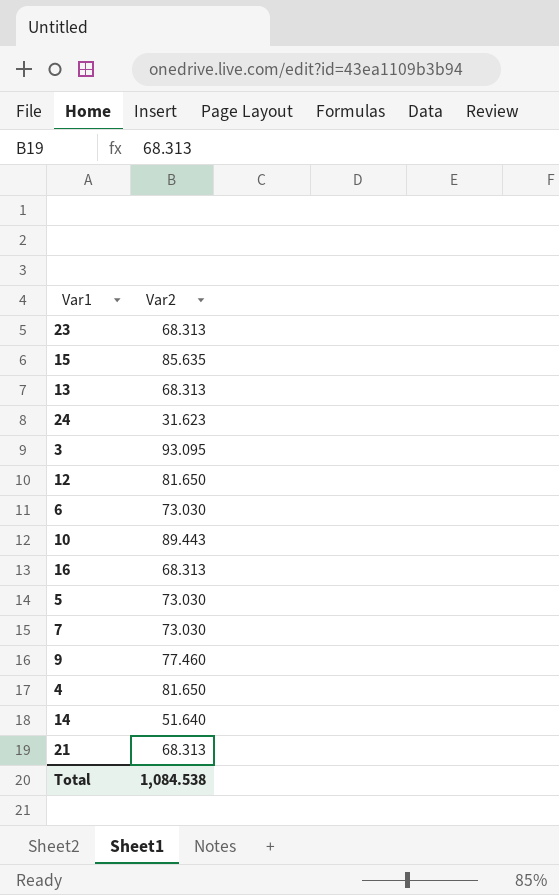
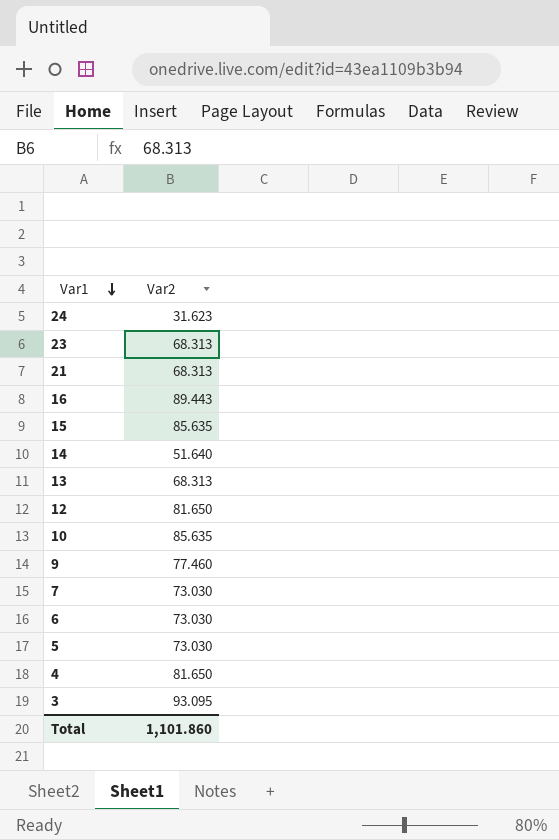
row order: none -> Var1 descending
16 | Var2: 68.313 -> 89.443
10 | Var2: 89.443 -> 85.635
Total | Var2: 1,084.538 -> 1,101.860

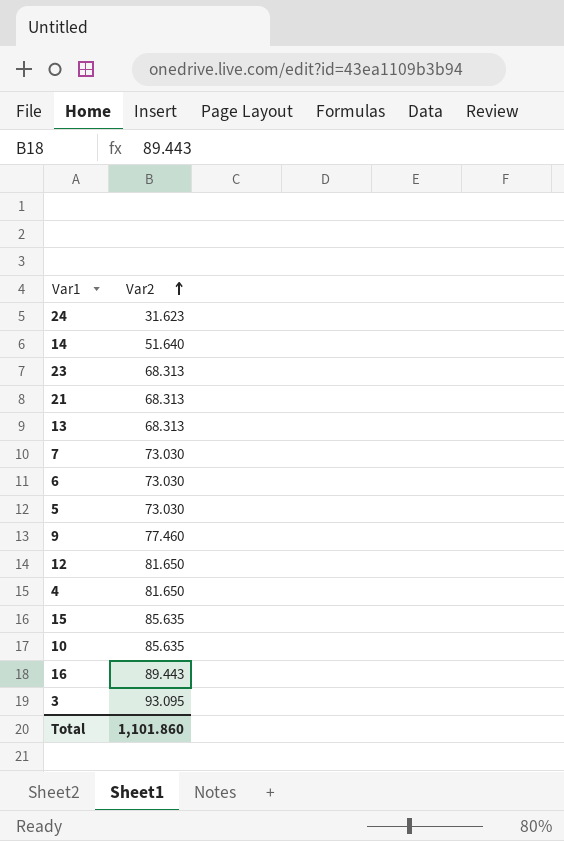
row order: Var1 descending -> Var2 ascending

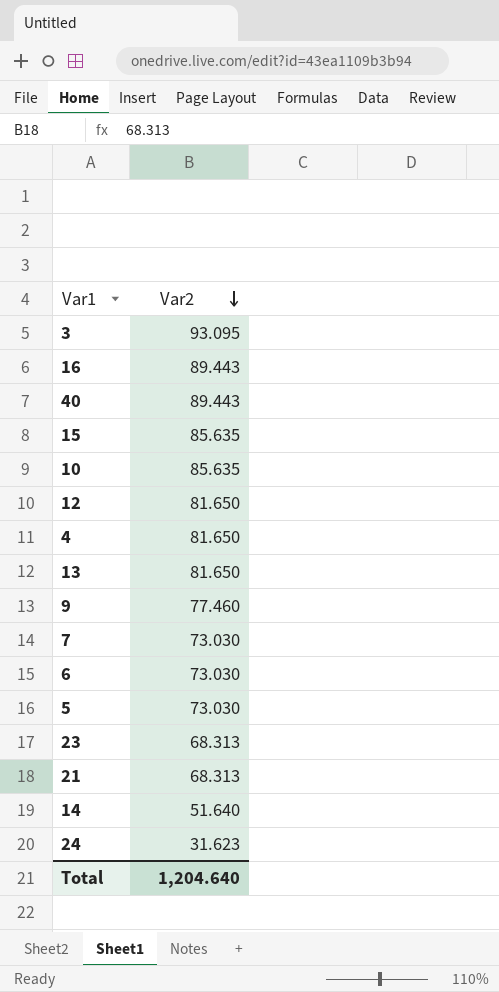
row order: Var2 ascending -> Var2 descending
row 40: none -> 89.443
13 | Var2: 68.313 -> 81.650
Total | Var2: 1,101.860 -> 1,204.640

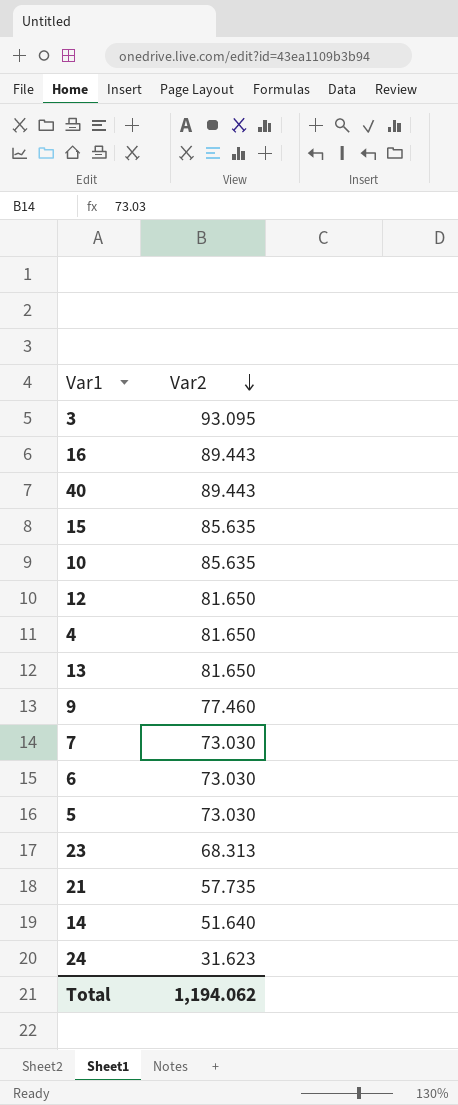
21 | Var2: 68.313 -> 57.735
Total | Var2: 1,204.640 -> 1,194.062

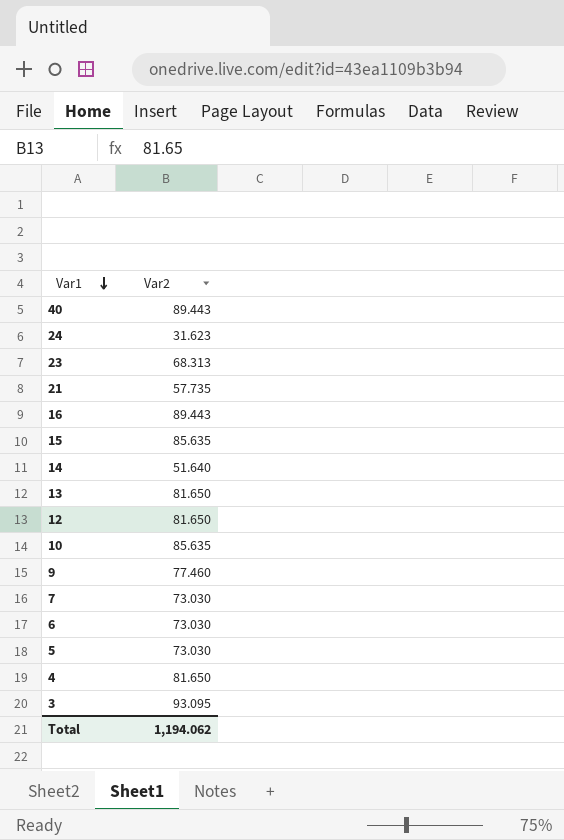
row order: Var2 descending -> Var1 descending

